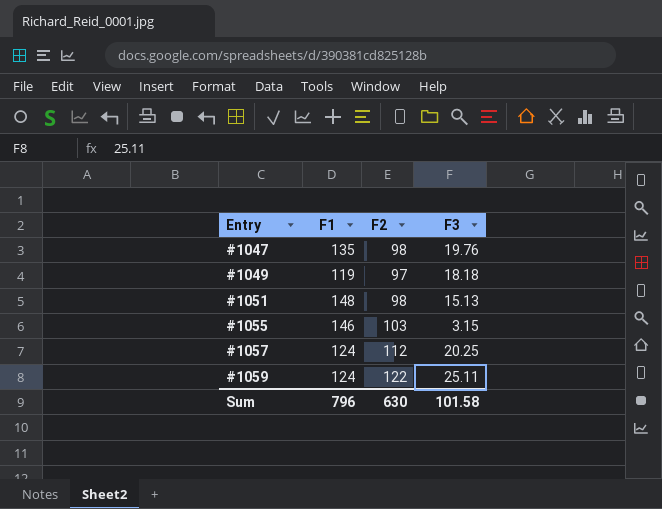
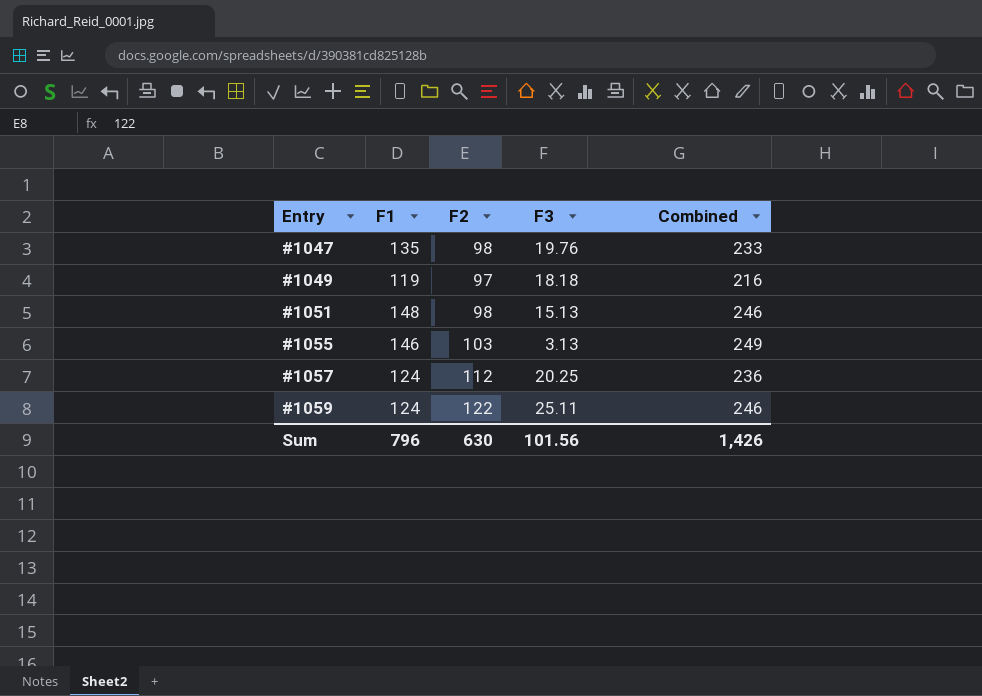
column Combined | formula: none -> [F1] + [F2]
#1055 | F3: 3.15 -> 3.13
Sum | F3: 101.58 -> 101.56

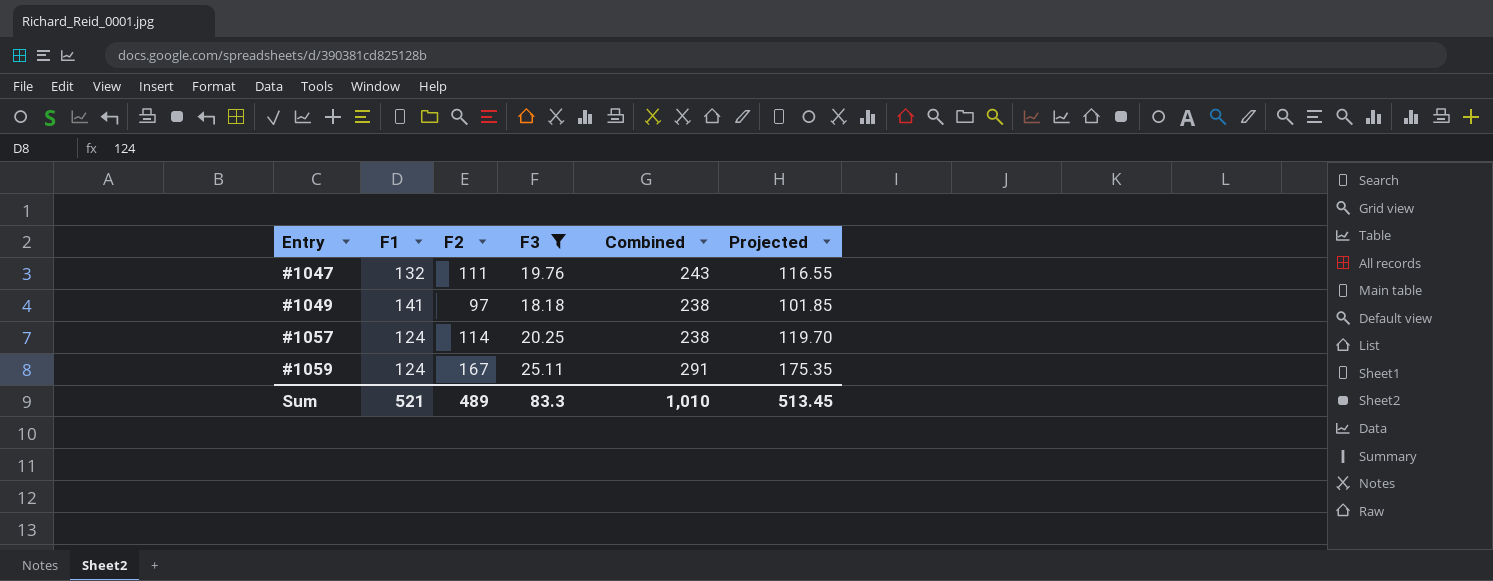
filter: none -> F3 >= 18.18
column Projected | formula: none -> [F2] * 1.05
#1047 | F1: 135 -> 132
#1047 | F2: 98 -> 111
#1047 | Combined: 233 -> 243
#1049 | F1: 119 -> 141
#1049 | Combined: 216 -> 238
#1057 | F2: 112 -> 114
#1057 | Combined: 236 -> 238
#1059 | F2: 122 -> 167
#1059 | Combined: 246 -> 291
Sum | F1: 796 -> 521
Sum | F2: 630 -> 489
Sum | F3: 101.56 -> 83.3
Sum | Combined: 1,426 -> 1,010

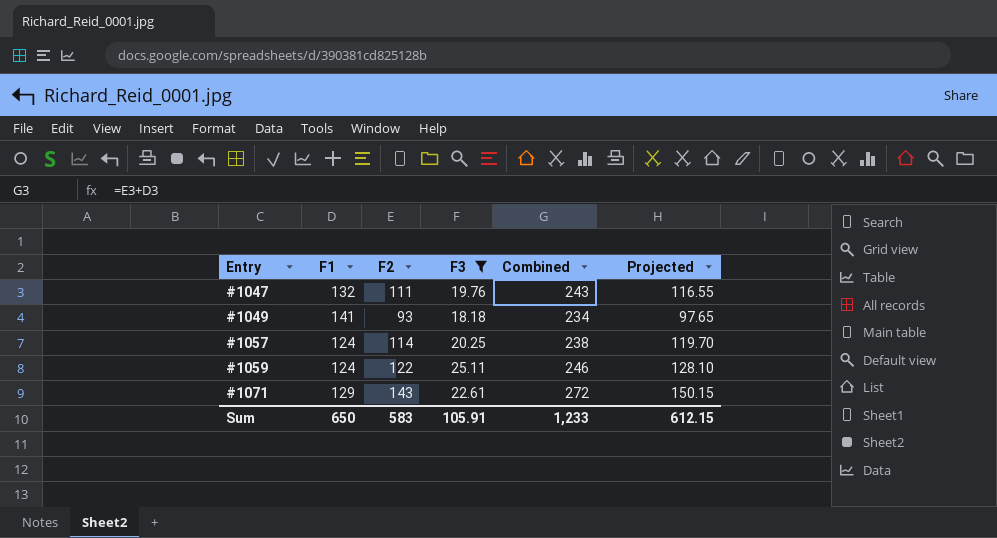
#1049 | F2: 97 -> 93
#1049 | Combined: 238 -> 234
#1049 | Projected: 101.85 -> 97.65
#1059 | F2: 167 -> 122
#1059 | Combined: 291 -> 246
#1059 | Projected: 175.35 -> 128.10
row #1071: none -> 129 | 143 | 22.61 | 272 | 150.15
Sum | F1: 521 -> 650
Sum | F2: 489 -> 583
Sum | F3: 83.3 -> 105.91
Sum | Combined: 1,010 -> 1,233
Sum | Projected: 513.45 -> 612.15

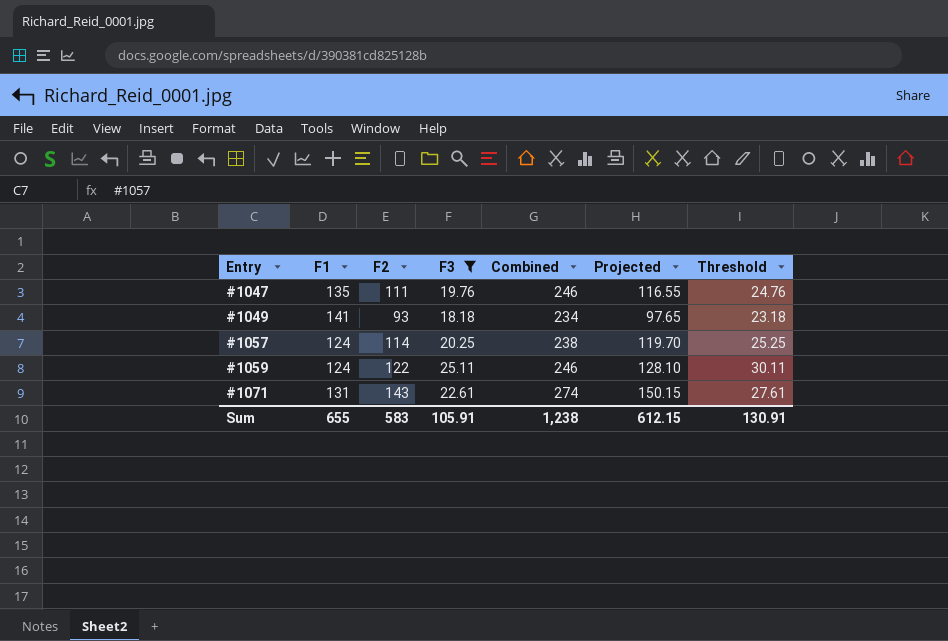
column Threshold | formula: none -> [F3] + 5
#1047 | F1: 132 -> 135
#1047 | Combined: 243 -> 246
#1071 | F1: 129 -> 131
#1071 | Combined: 272 -> 274
Sum | F1: 650 -> 655
Sum | Combined: 1,233 -> 1,238

